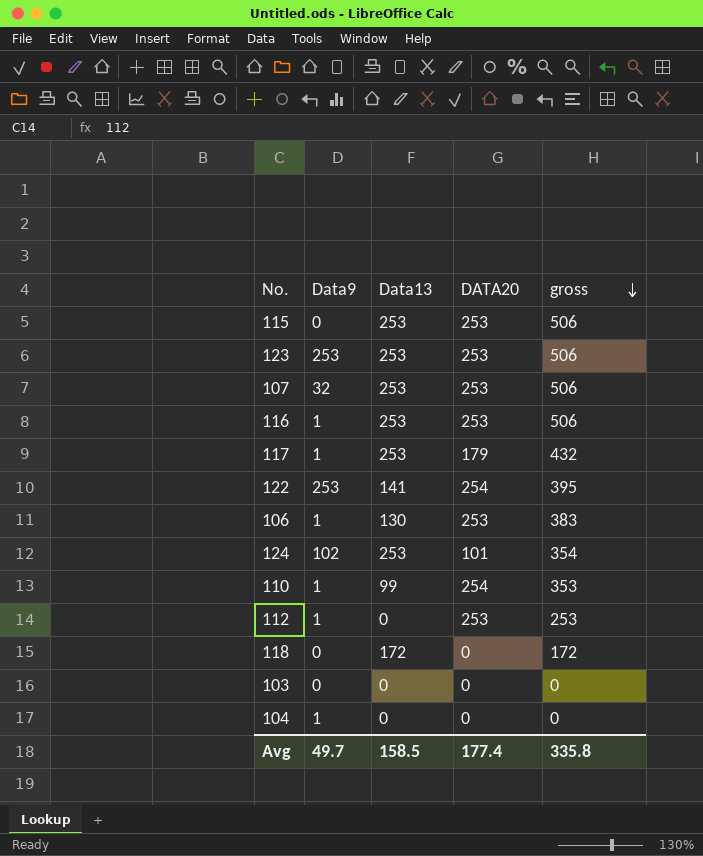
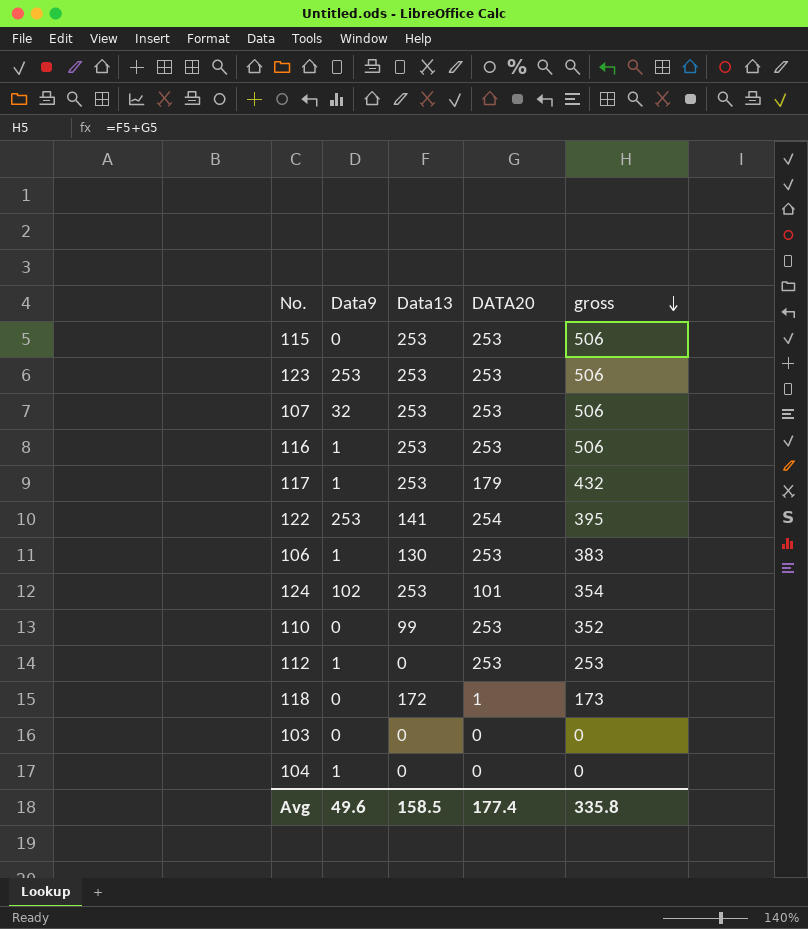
110 | Data9: 1 -> 0
110 | DATA20: 254 -> 253
110 | gross: 353 -> 352
118 | DATA20: 0 -> 1
118 | gross: 172 -> 173
Avg | Data9: 49.7 -> 49.6

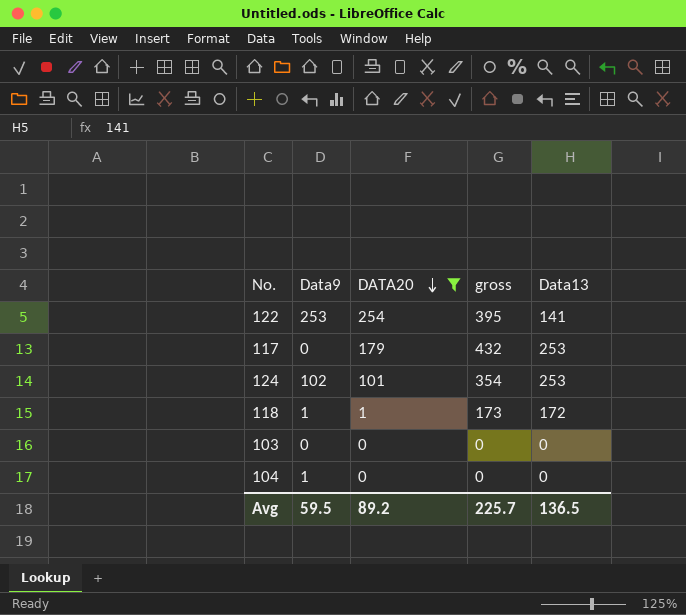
filter: none -> DATA20 != 253
row order: gross descending -> DATA20 descending
column Data13 | position: 3 -> 5
117 | Data9: 1 -> 0
118 | Data9: 0 -> 1
Avg | Data9: 49.6 -> 59.5
Avg | DATA20: 177.4 -> 89.2
Avg | gross: 335.8 -> 225.7
Avg | Data13: 158.5 -> 136.5

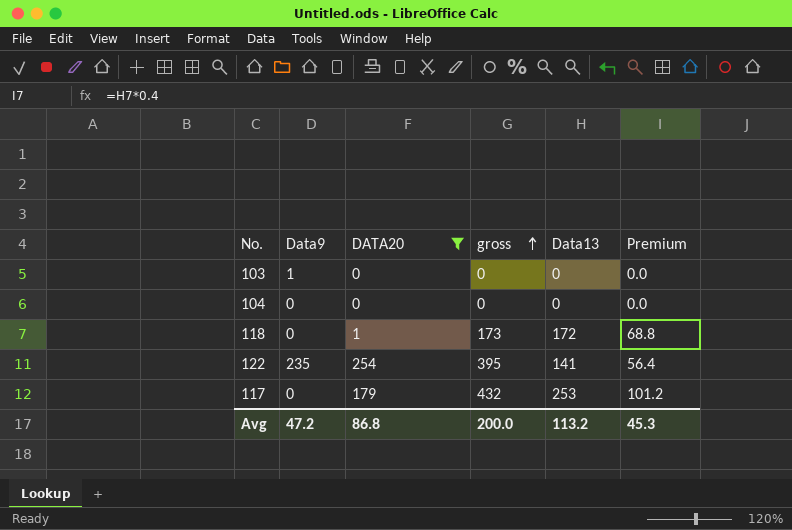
row order: DATA20 descending -> gross ascending
column Premium | formula: none -> [Data13] * 0.4
row 124: 102 | 101 | 354 | 253 -> none
103 | Data9: 0 -> 1
104 | Data9: 1 -> 0
118 | Data9: 1 -> 0
122 | Data9: 253 -> 235
Avg | Data9: 59.5 -> 47.2
Avg | DATA20: 89.2 -> 86.8
Avg | gross: 225.7 -> 200.0
Avg | Data13: 136.5 -> 113.2

